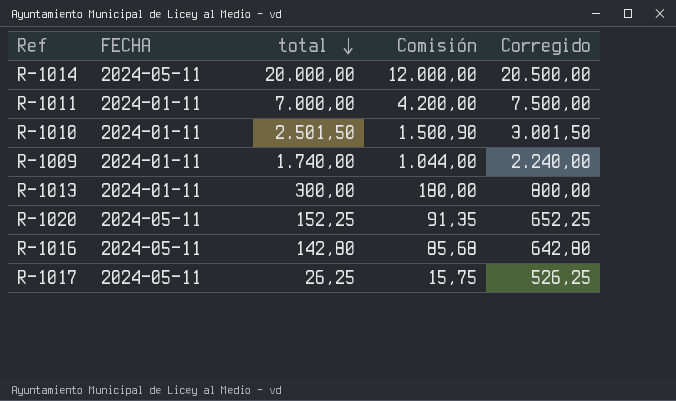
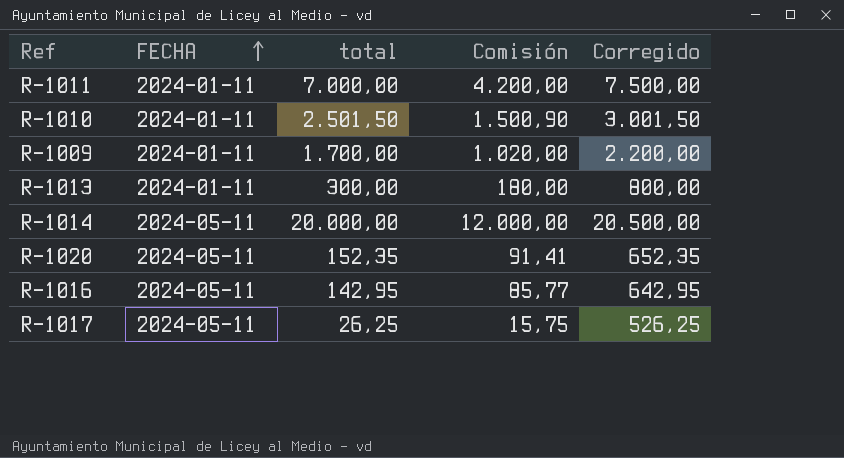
row order: total descending -> FECHA ascending
R-1009 | total: 1.740,00 -> 1.700,00
R-1009 | Comisión: 1.044,00 -> 1.020,00
R-1009 | Corregido: 2.240,00 -> 2.200,00
R-1020 | total: 152,25 -> 152,35
R-1020 | Comisión: 91,35 -> 91,41
R-1020 | Corregido: 652,25 -> 652,35
R-1016 | total: 142,80 -> 142,95
R-1016 | Comisión: 85,68 -> 85,77
R-1016 | Corregido: 642,80 -> 642,95

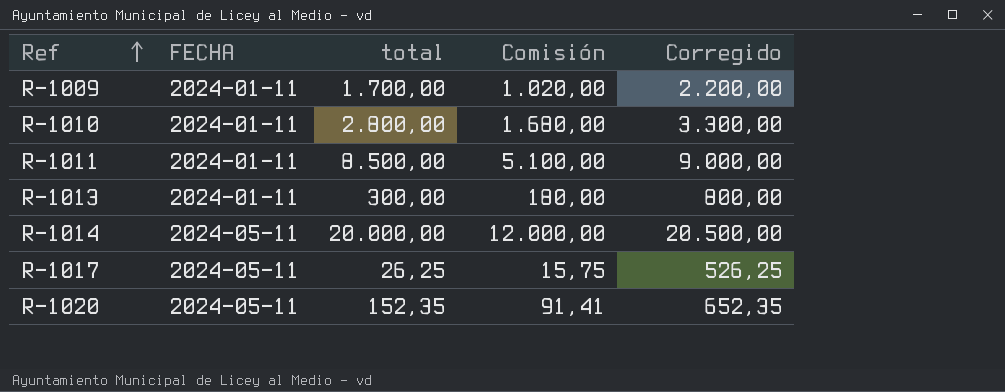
row order: FECHA ascending -> Ref ascending
row R-1016: 2024-05-11 | 142,95 | 85,77 | 642,95 -> none
R-1010 | total: 2.501,50 -> 2.800,00
R-1010 | Comisión: 1.500,90 -> 1.680,00
R-1010 | Corregido: 3.001,50 -> 3.300,00
R-1011 | total: 7.000,00 -> 8.500,00
R-1011 | Comisión: 4.200,00 -> 5.100,00
R-1011 | Corregido: 7.500,00 -> 9.000,00

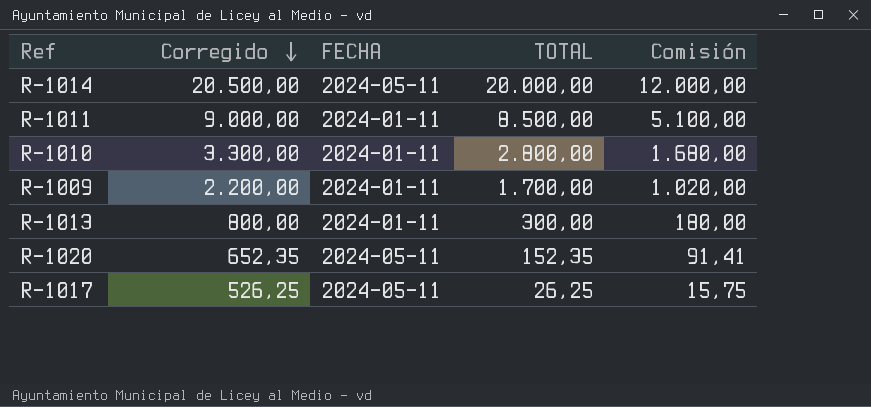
row order: Ref ascending -> Corregido descending
column Corregido | position: 5 -> 2
column name: total -> TOTAL

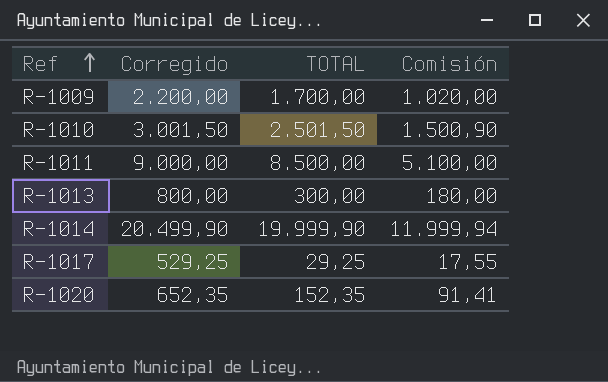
row order: Corregido descending -> Ref ascending
column FECHA | position: 3 -> none
R-1010 | Corregido: 3.300,00 -> 3.001,50
R-1010 | TOTAL: 2.800,00 -> 2.501,50
R-1010 | Comisión: 1.680,00 -> 1.500,90
R-1014 | Corregido: 20.500,00 -> 20.499,90
R-1014 | TOTAL: 20.000,00 -> 19.999,90
R-1014 | Comisión: 12.000,00 -> 11.999,94
R-1017 | Corregido: 526,25 -> 529,25
R-1017 | TOTAL: 26,25 -> 29,25
R-1017 | Comisión: 15,75 -> 17,55

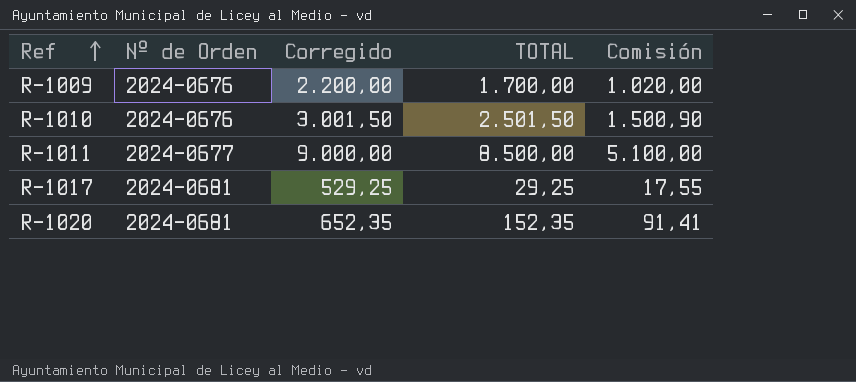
column Nº de Orden | position: none -> 2
row R-1013: 800,00 | 300,00 | 180,00 -> none
row R-1014: 20.499,90 | 19.999,90 | 11.999,94 -> none

